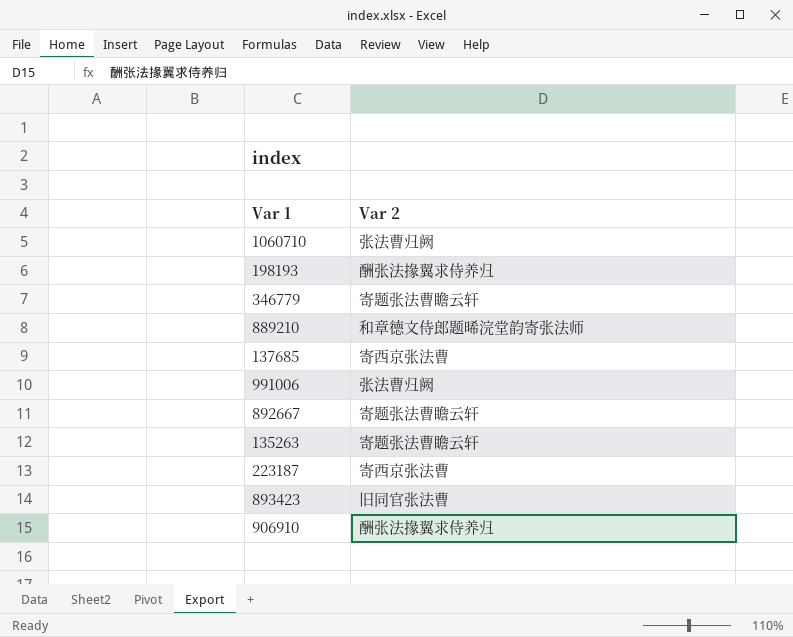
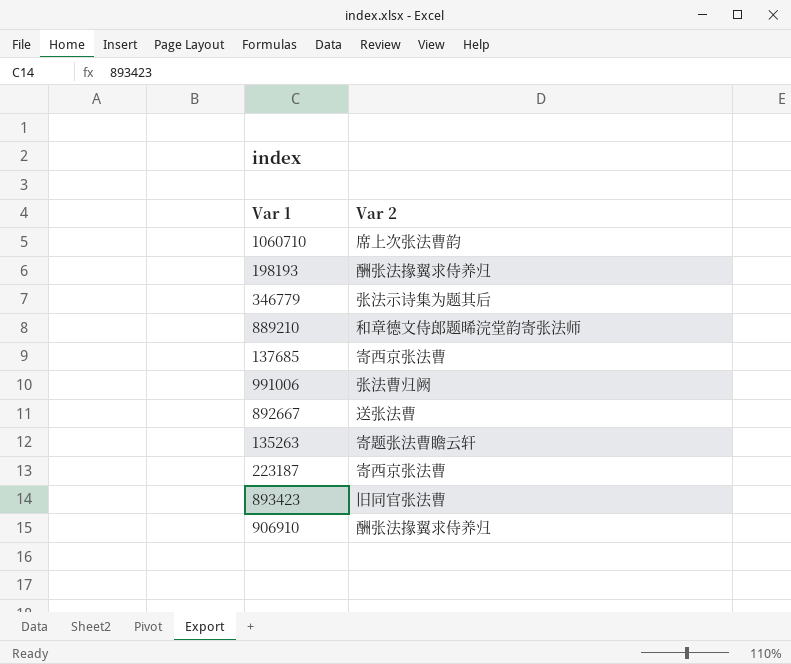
1060710 | Var 2: 张法曹归阙 -> 席上次张法曹韵
346779 | Var 2: 寄题张法曹瞻云轩 -> 张法示诗集为题其后
892667 | Var 2: 寄题张法曹瞻云轩 -> 送张法曹

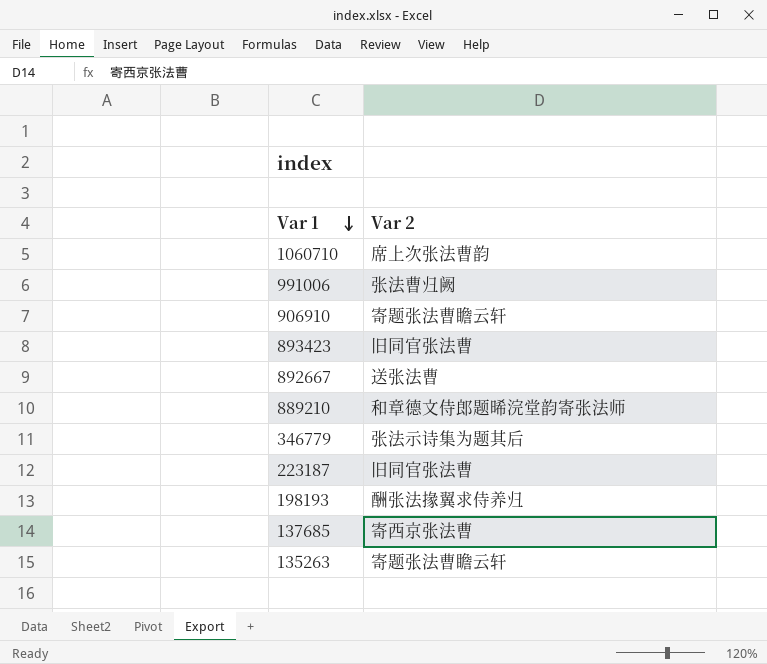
row order: none -> Var 1 descending
906910 | Var 2: 酬张法掾翼求侍养归 -> 寄题张法曹瞻云轩
223187 | Var 2: 寄西京张法曹 -> 旧同官张法曹

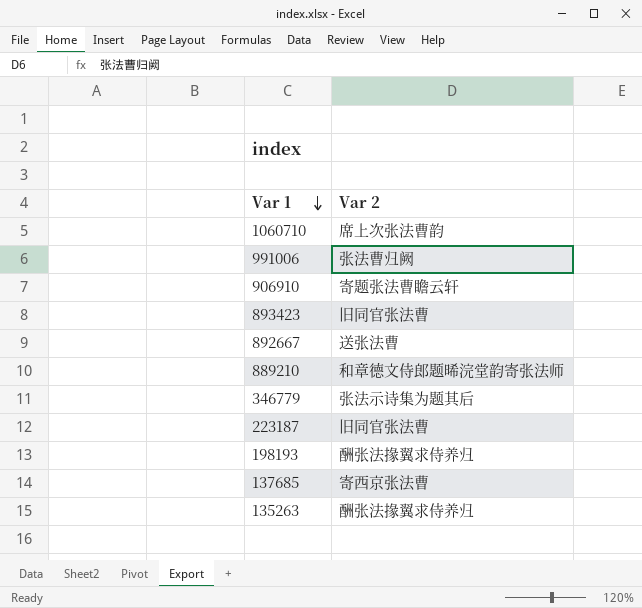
135263 | Var 2: 寄题张法曹瞻云轩 -> 酬张法掾翼求侍养归

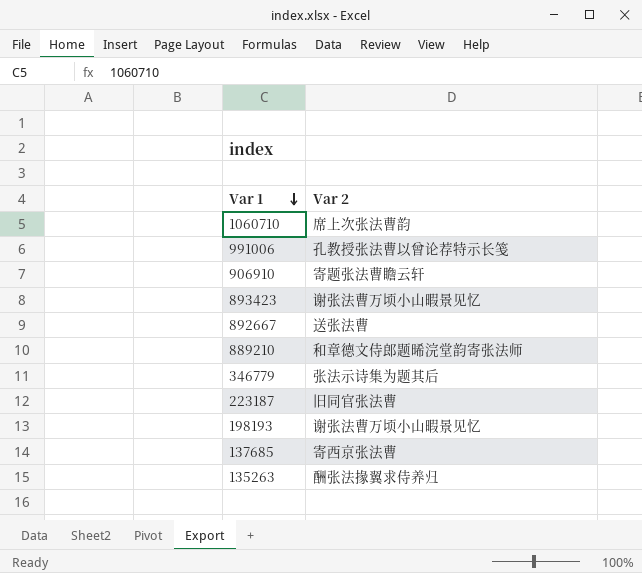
991006 | Var 2: 张法曹归阙 -> 孔教授张法曹以曾论荐特示长笺
893423 | Var 2: 旧同官张法曹 -> 谢张法曹万顷小山暇景见忆
198193 | Var 2: 酬张法掾翼求侍养归 -> 谢张法曹万顷小山暇景见忆

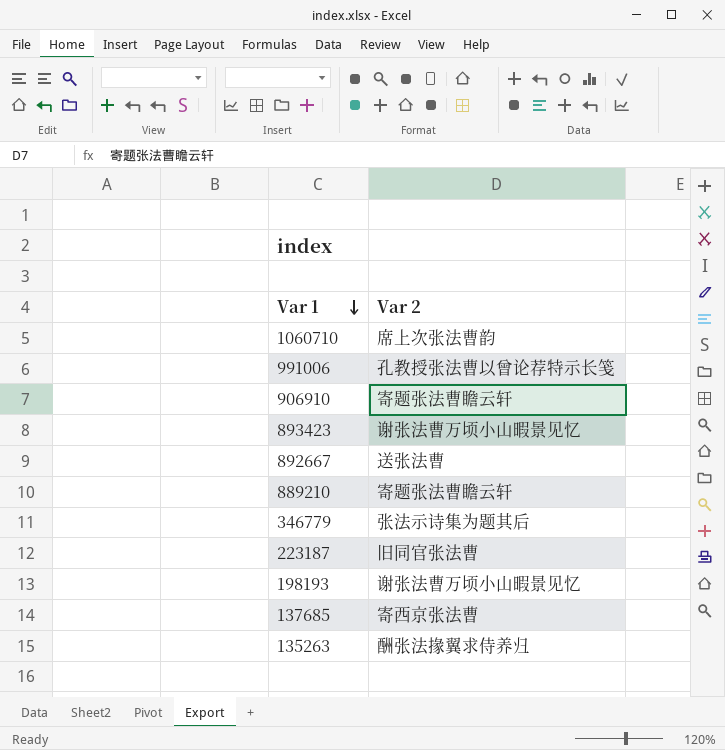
889210 | Var 2: 和章德文侍郎题晞浣堂韵寄张法师 -> 寄题张法曹瞻云轩

